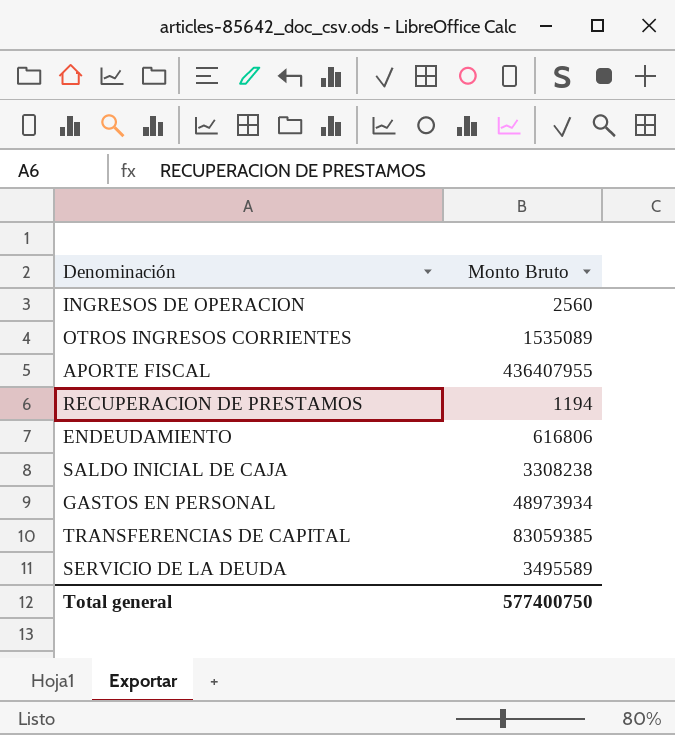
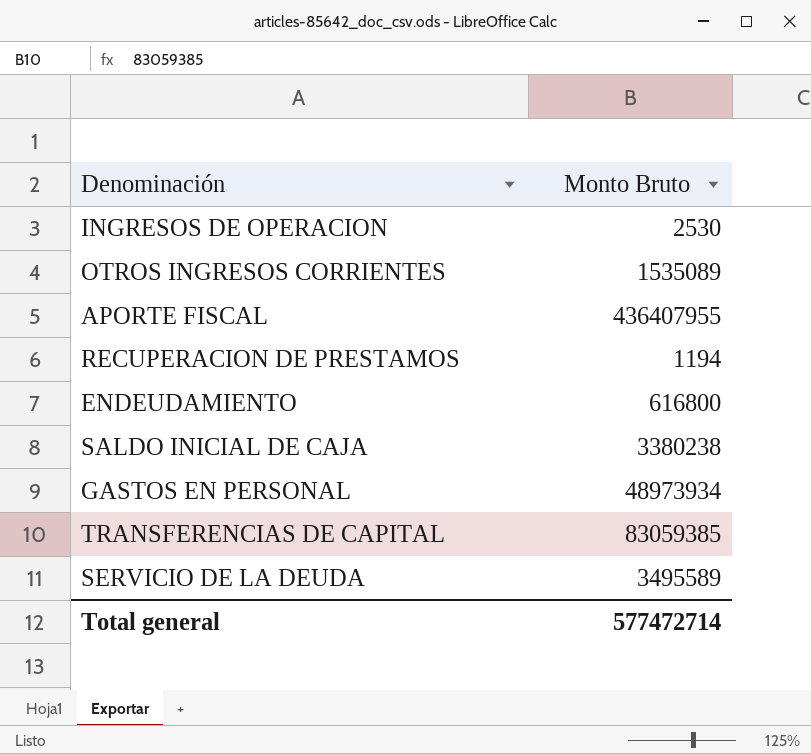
INGRESOS DE OPERACION | Monto Bruto: 2560 -> 2530
ENDEUDAMIENTO | Monto Bruto: 616806 -> 616800
SALDO INICIAL DE CAJA | Monto Bruto: 3308238 -> 3380238
Total general | Monto Bruto: 577400750 -> 577472714

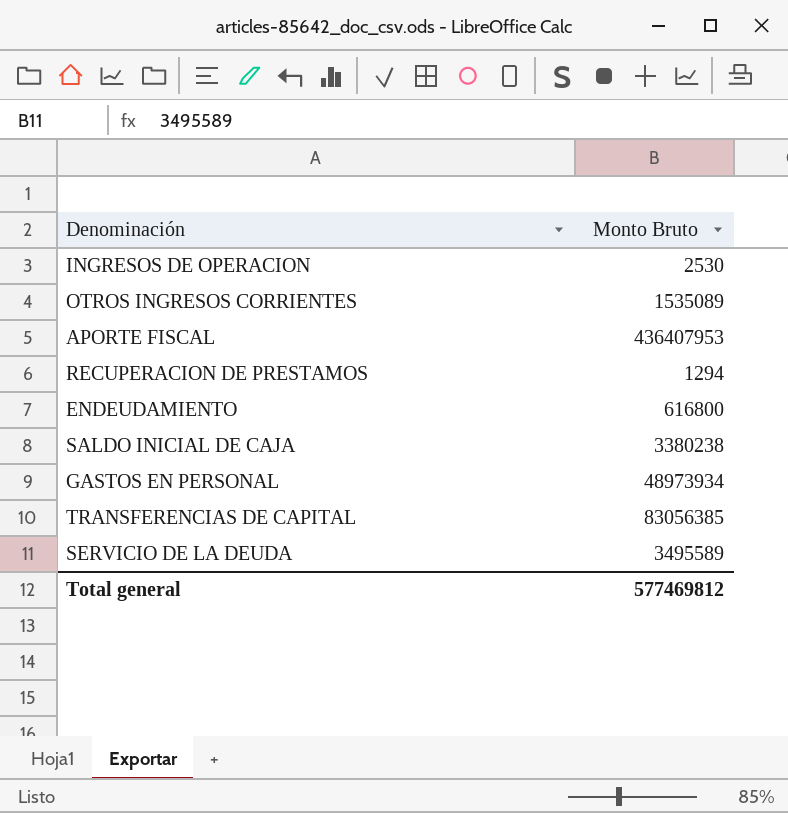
APORTE FISCAL | Monto Bruto: 436407955 -> 436407953
RECUPERACION DE PRESTAMOS | Monto Bruto: 1194 -> 1294
TRANSFERENCIAS DE CAPITAL | Monto Bruto: 83059385 -> 83056385
Total general | Monto Bruto: 577472714 -> 577469812

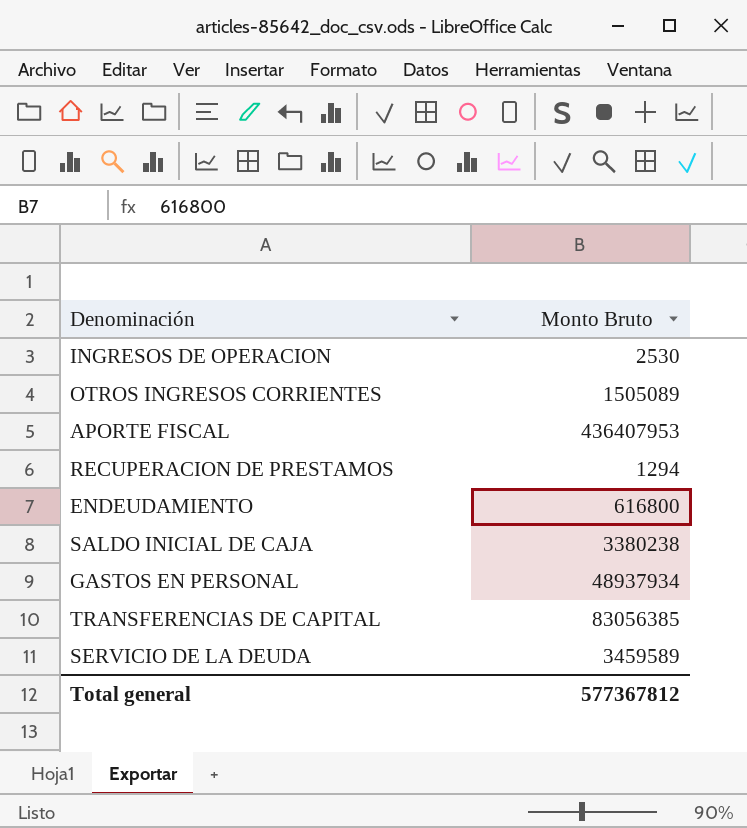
OTROS INGRESOS CORRIENTES | Monto Bruto: 1535089 -> 1505089
GASTOS EN PERSONAL | Monto Bruto: 48973934 -> 48937934
SERVICIO DE LA DEUDA | Monto Bruto: 3495589 -> 3459589
Total general | Monto Bruto: 577469812 -> 577367812

